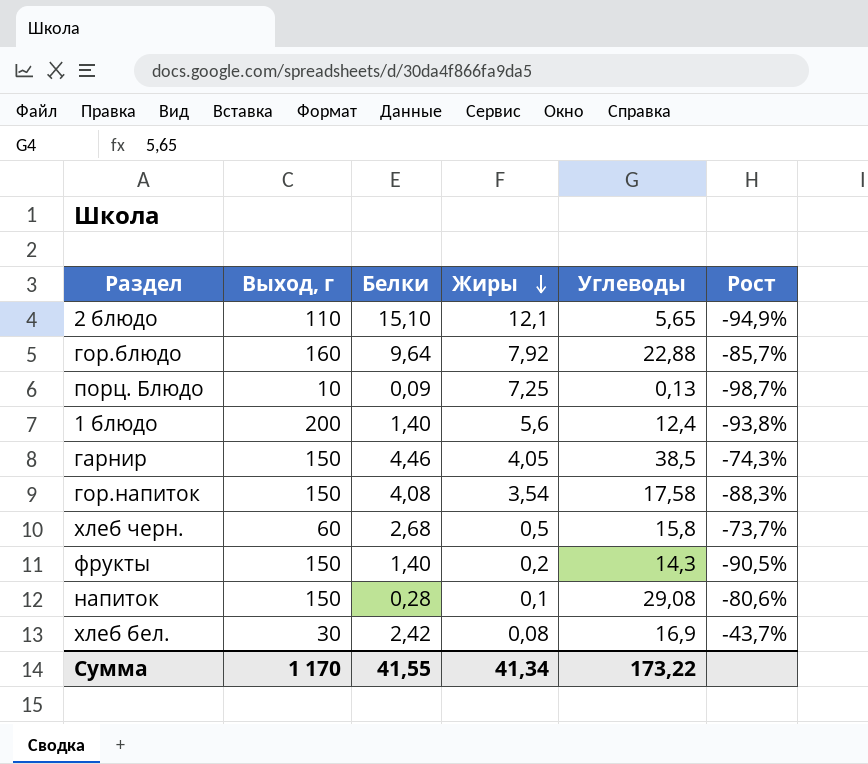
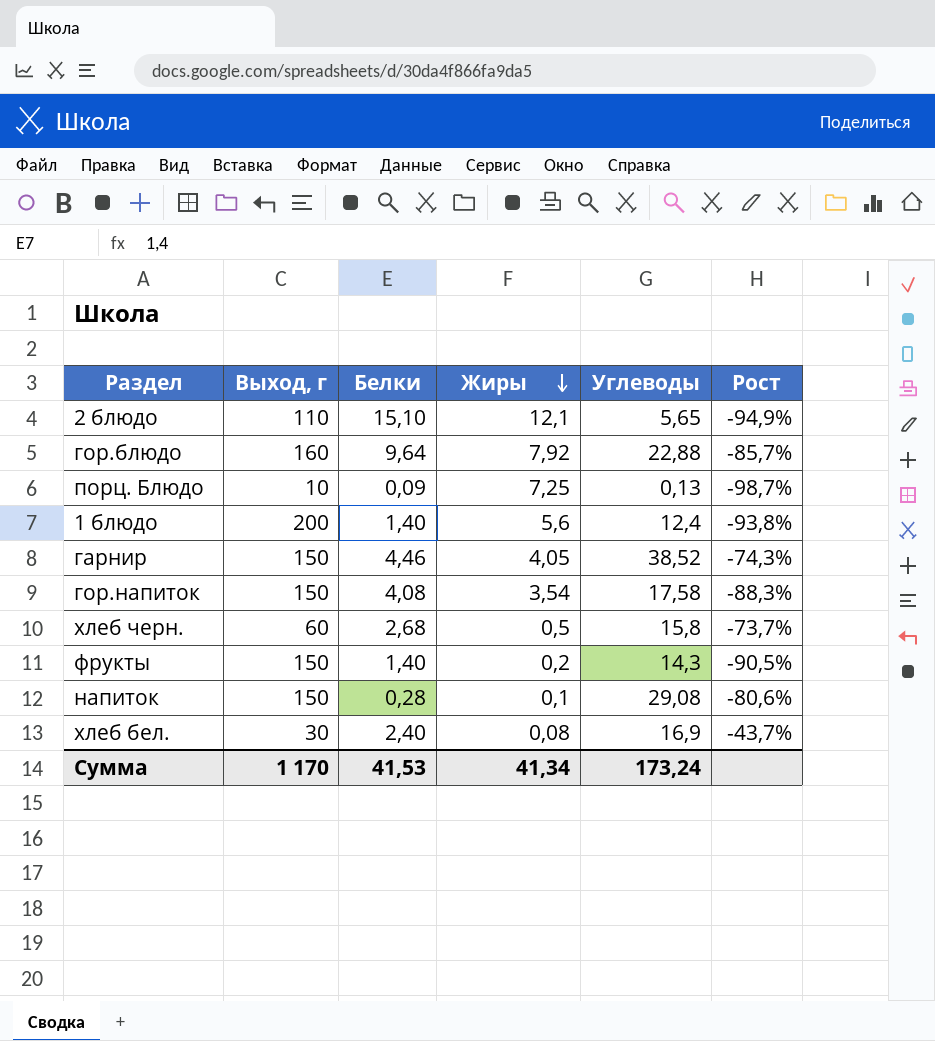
гарнир | Углеводы: 38,5 -> 38,52
хлеб бел. | Белки: 2,42 -> 2,40
Сумма | Белки: 41,55 -> 41,53
Сумма | Углеводы: 173,22 -> 173,24

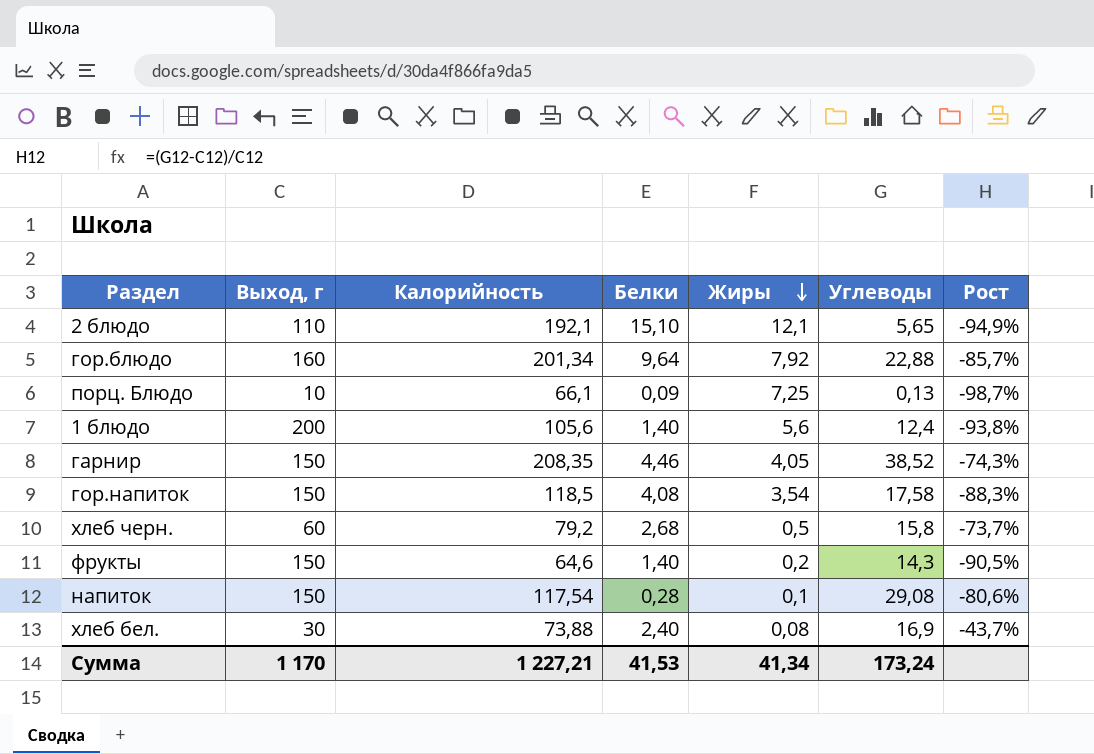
column Калорийность | position: none -> 3

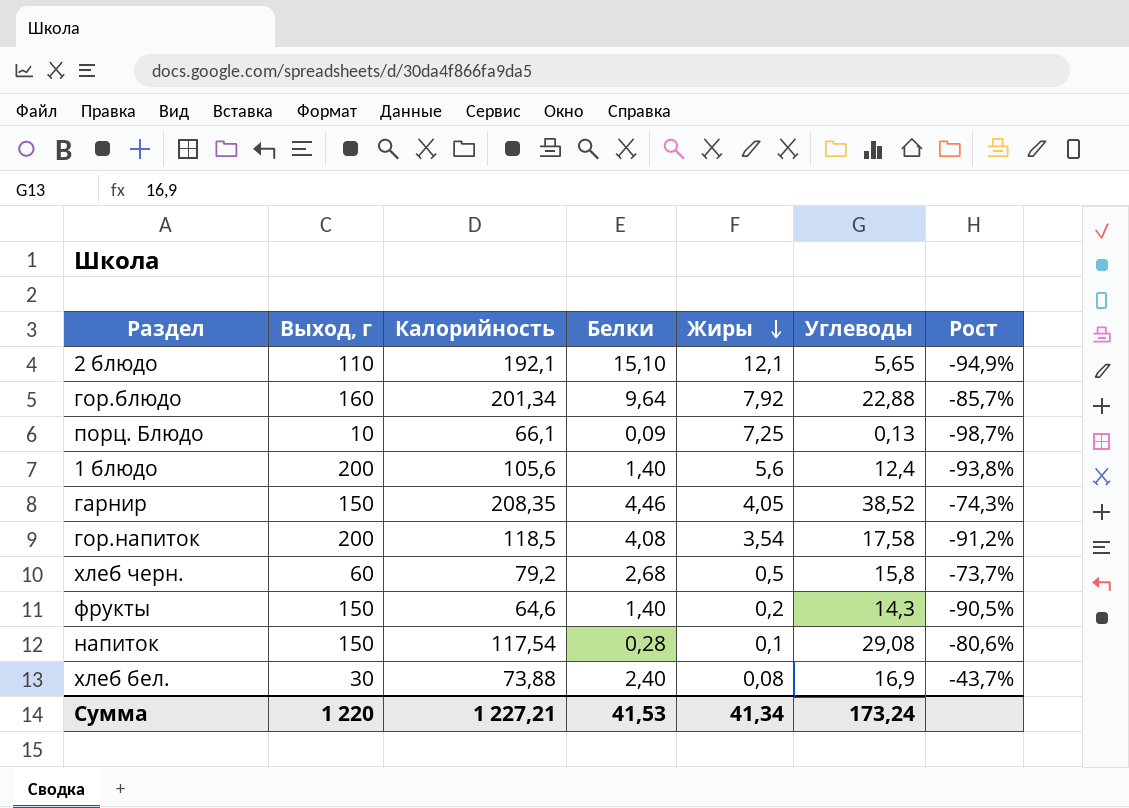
гор.напиток | Выход, г: 150 -> 200
гор.напиток | Рост: -88,3% -> -91,2%
Сумма | Выход, г: 1 170 -> 1 220

